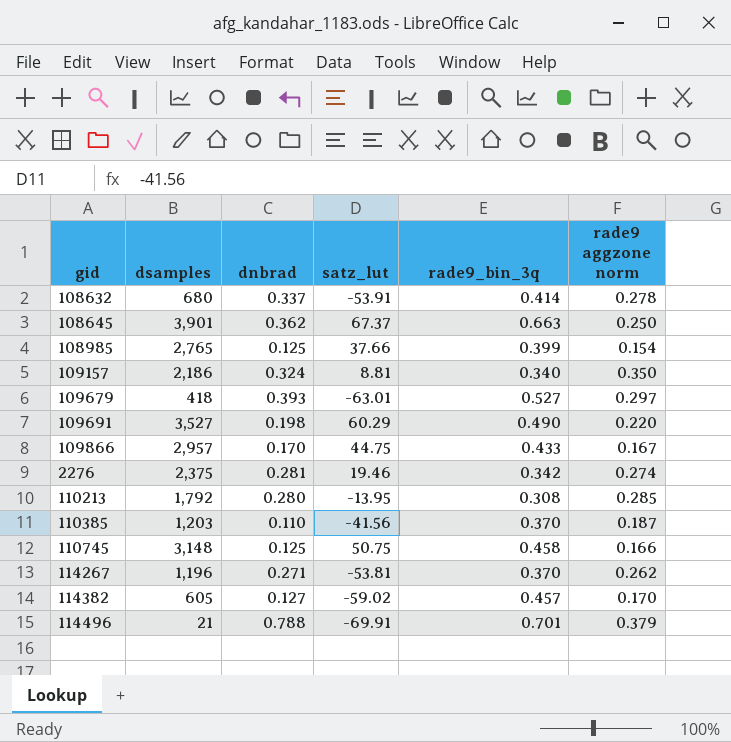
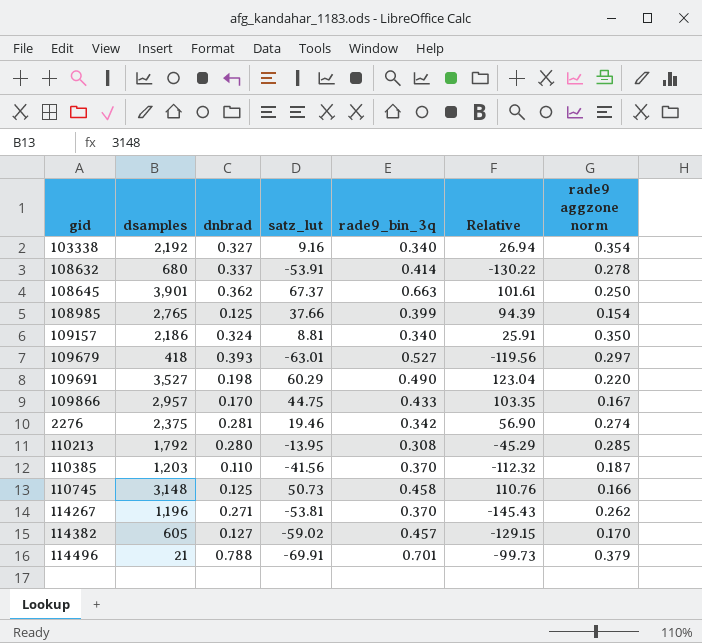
column Relative | formula: none -> [satz_lut] / [rade9_bin_3q]
row 103338: none -> 2,192 | 0.327 | 9.16 | 0.340 | 26.94 | 0.354
110745 | satz_lut: 50.75 -> 50.73

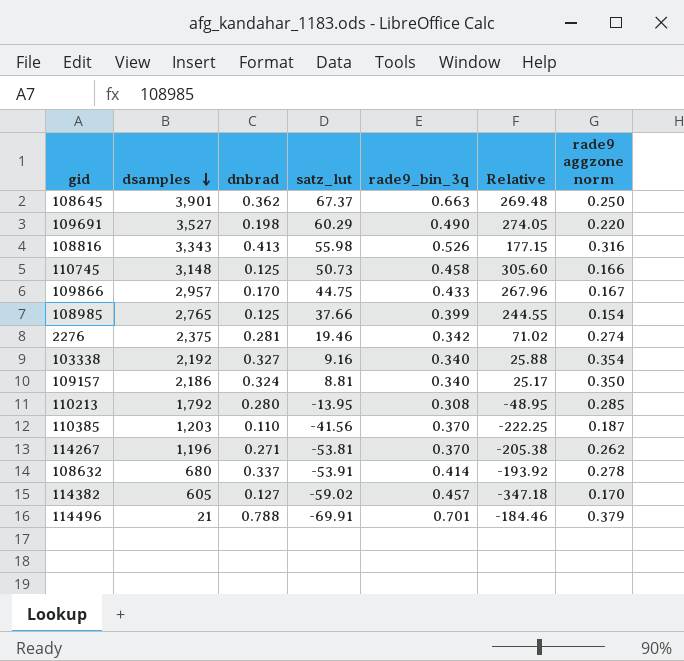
row order: none -> dsamples descending
column Relative | formula: [satz_lut] / [rade9_bin_3q] -> [satz_lut] / [rade9 aggzone norm]
row 109679: 418 | 0.393 | -63.01 | 0.527 | -119.56 | 0.297 -> none
row 108816: none -> 3,343 | 0.413 | 55.98 | 0.526 | 177.15 | 0.316

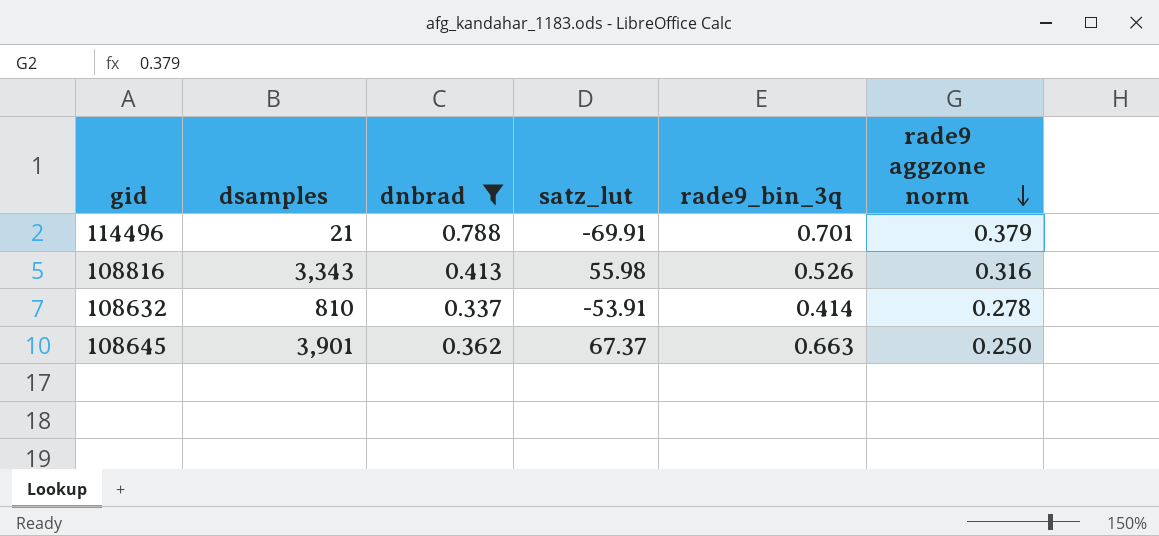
filter: none -> dnbrad >= 0.337
row order: dsamples descending -> rade9 aggzone norm descending
column Relative | formula: [satz_lut] / [rade9 aggzone norm] -> none
108632 | dsamples: 680 -> 810

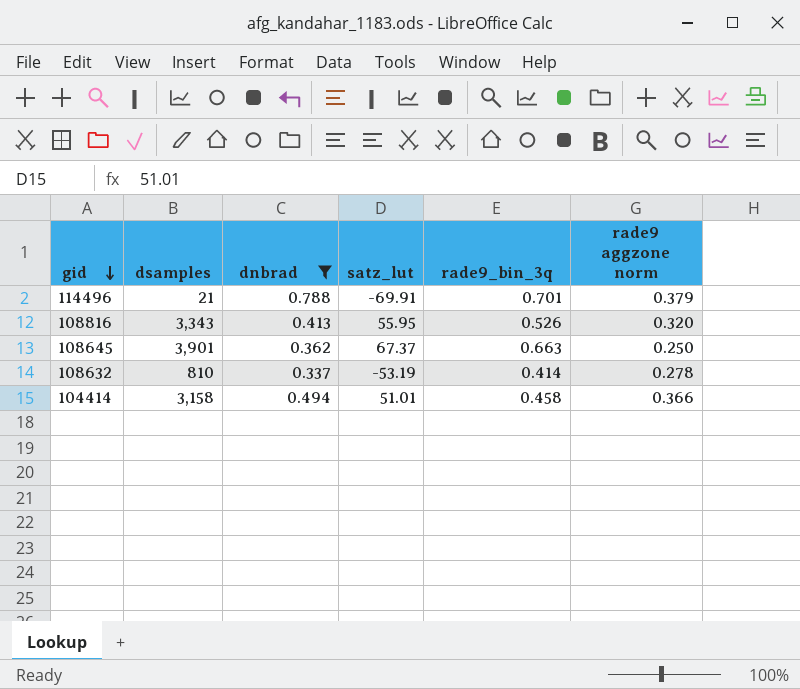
row order: rade9 aggzone norm descending -> gid descending
108816 | satz_lut: 55.98 -> 55.95
108816 | rade9 aggzone norm: 0.316 -> 0.320
108632 | satz_lut: -53.91 -> -53.19
row 104414: none -> 3,158 | 0.494 | 51.01 | 0.458 | 0.366

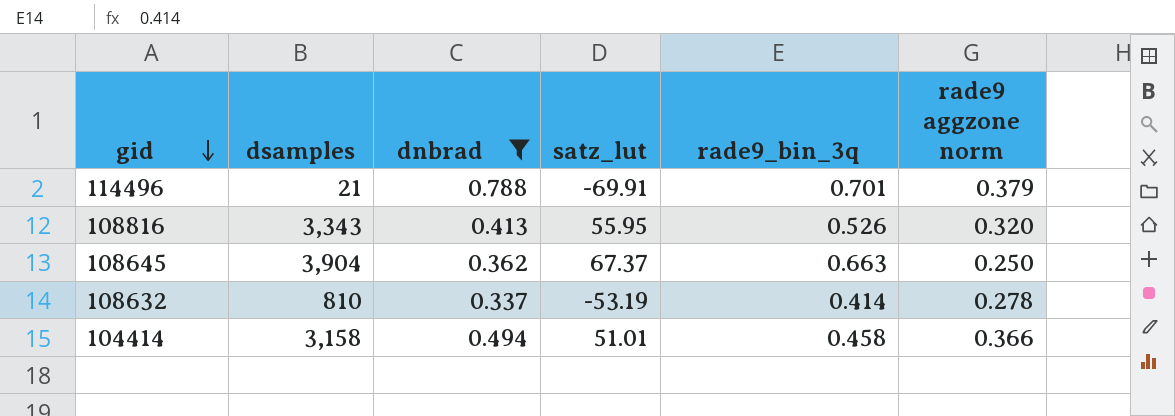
108645 | dsamples: 3,901 -> 3,904

